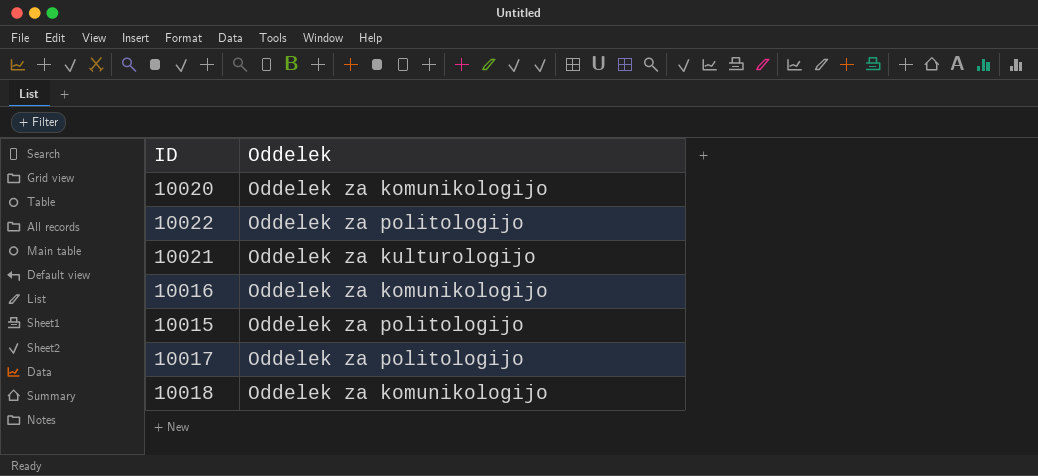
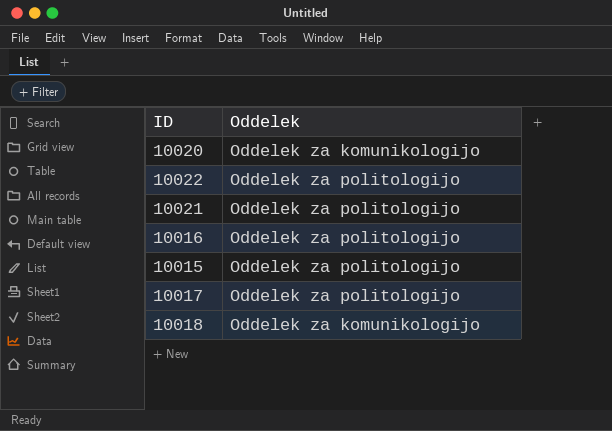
10021 | Oddelek: Oddelek za kulturologijo -> Oddelek za politologijo
10016 | Oddelek: Oddelek za komunikologijo -> Oddelek za politologijo

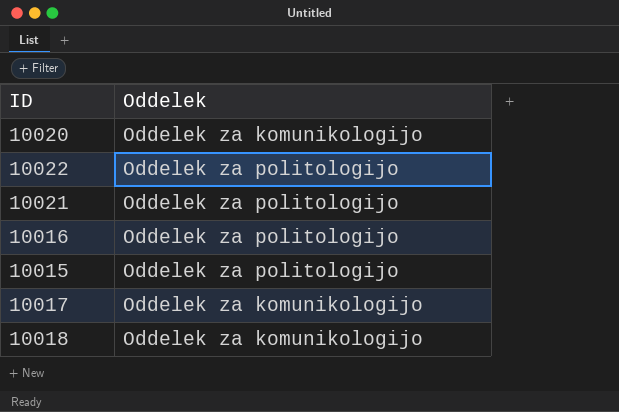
10017 | Oddelek: Oddelek za politologijo -> Oddelek za komunikologijo

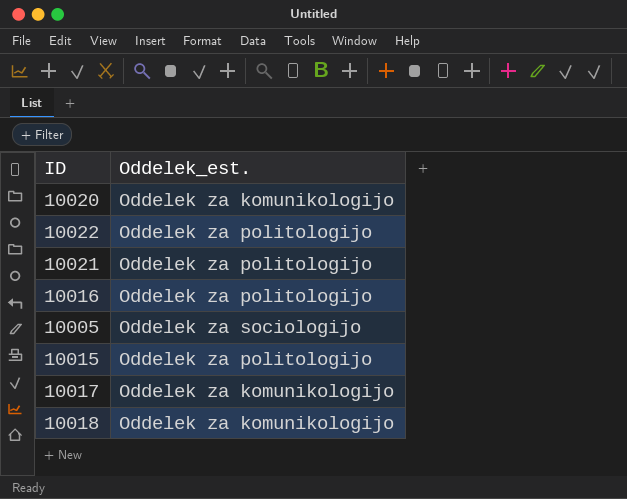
column name: Oddelek -> Oddelek_est.
row 10005: none -> Oddelek za sociologijo

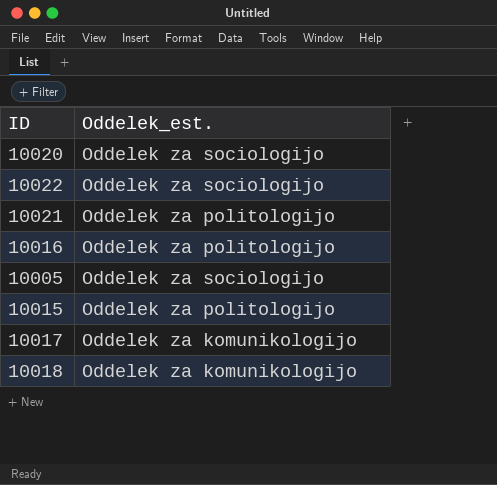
10020 | Oddelek_est.: Oddelek za komunikologijo -> Oddelek za sociologijo
10022 | Oddelek_est.: Oddelek za politologijo -> Oddelek za sociologijo

